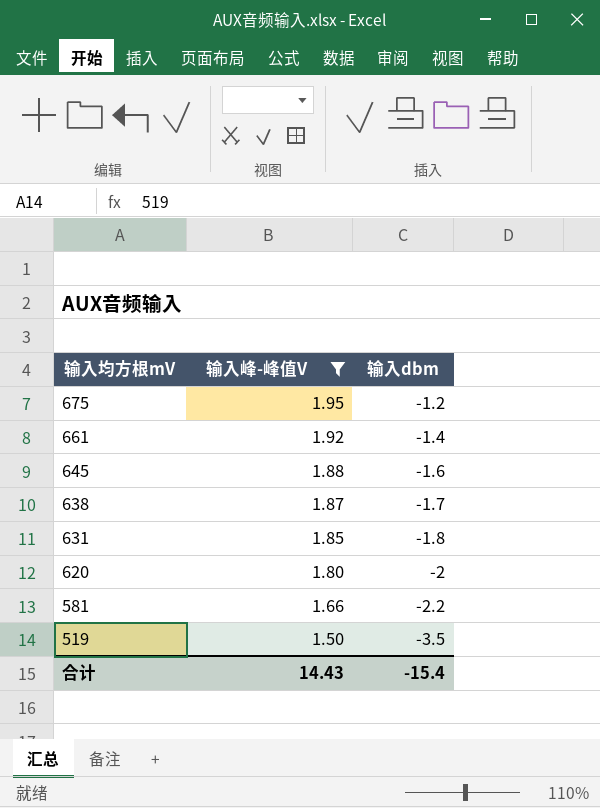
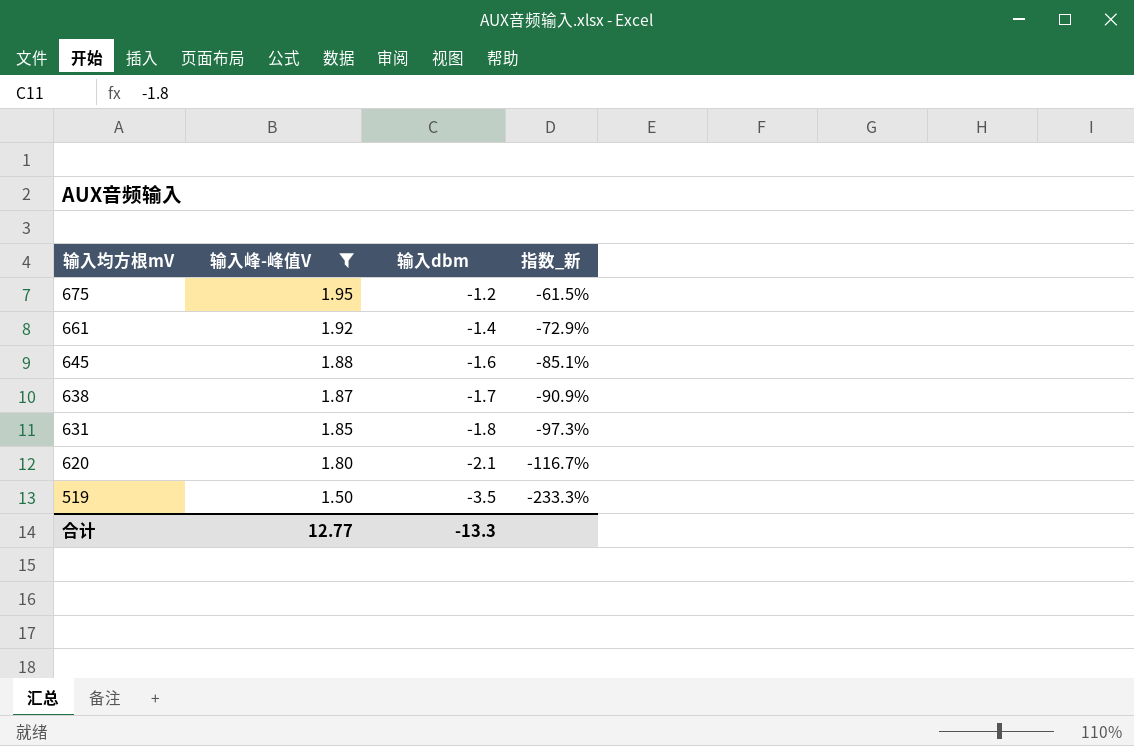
column 指数_新 | formula: none -> [输入dbm] / [输入峰-峰值V]
row 581: 1.66 | -2.2 -> none
620 | 输入dbm: -2 -> -2.1
合计 | 输入峰-峰值V: 14.43 -> 12.77
合计 | 输入dbm: -15.4 -> -13.3

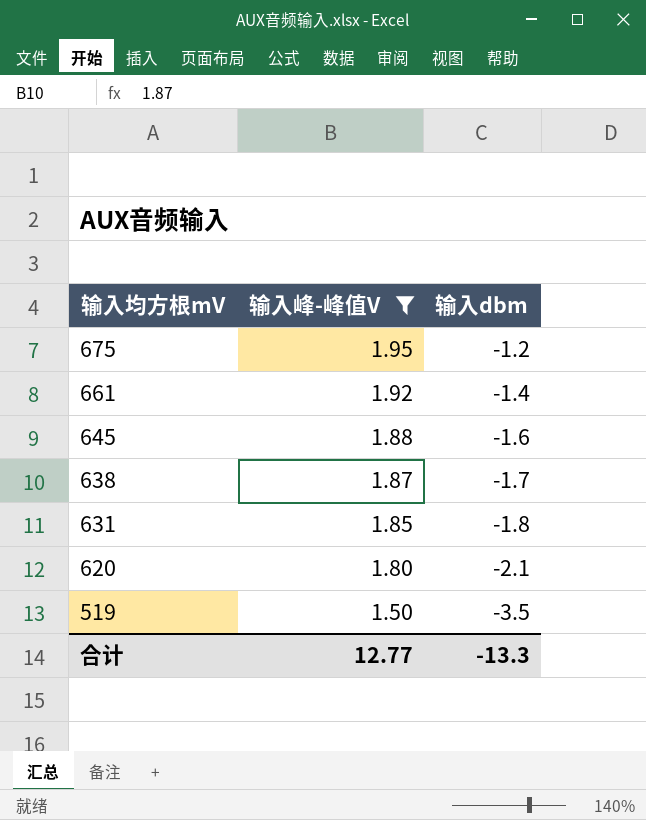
column 指数_新 | formula: [输入dbm] / [输入峰-峰值V] -> none

